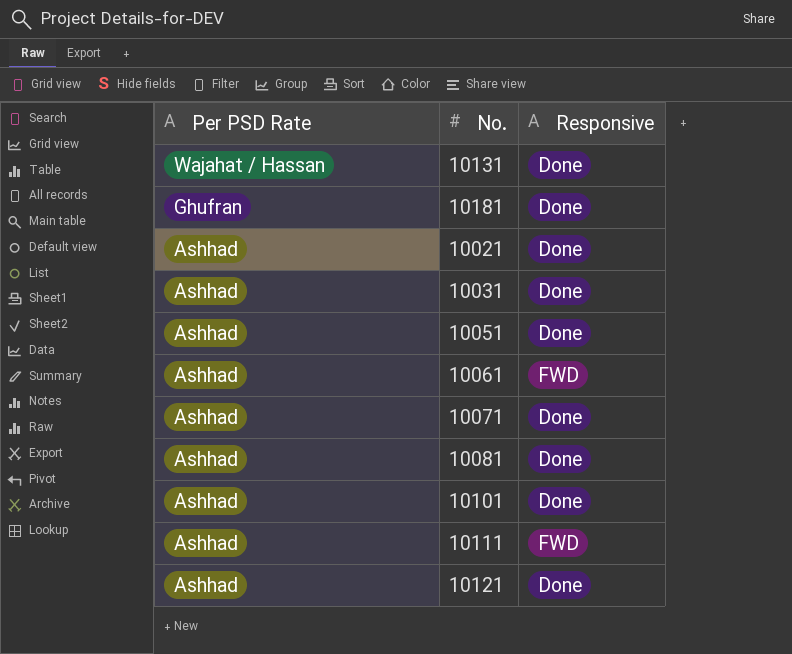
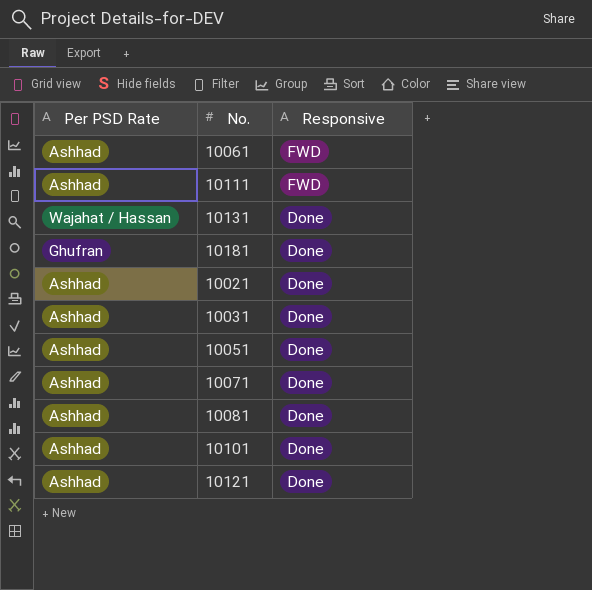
row order: Per PSD Rate descending -> Responsive descending

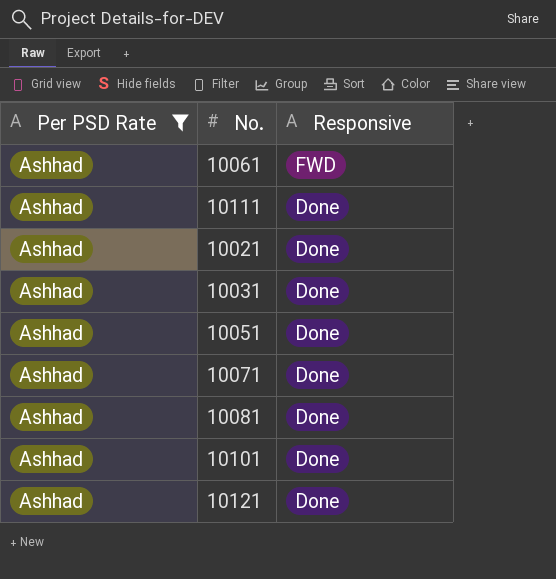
filter: none -> Per PSD Rate = Ashhad
10111 | Responsive: FWD -> Done

